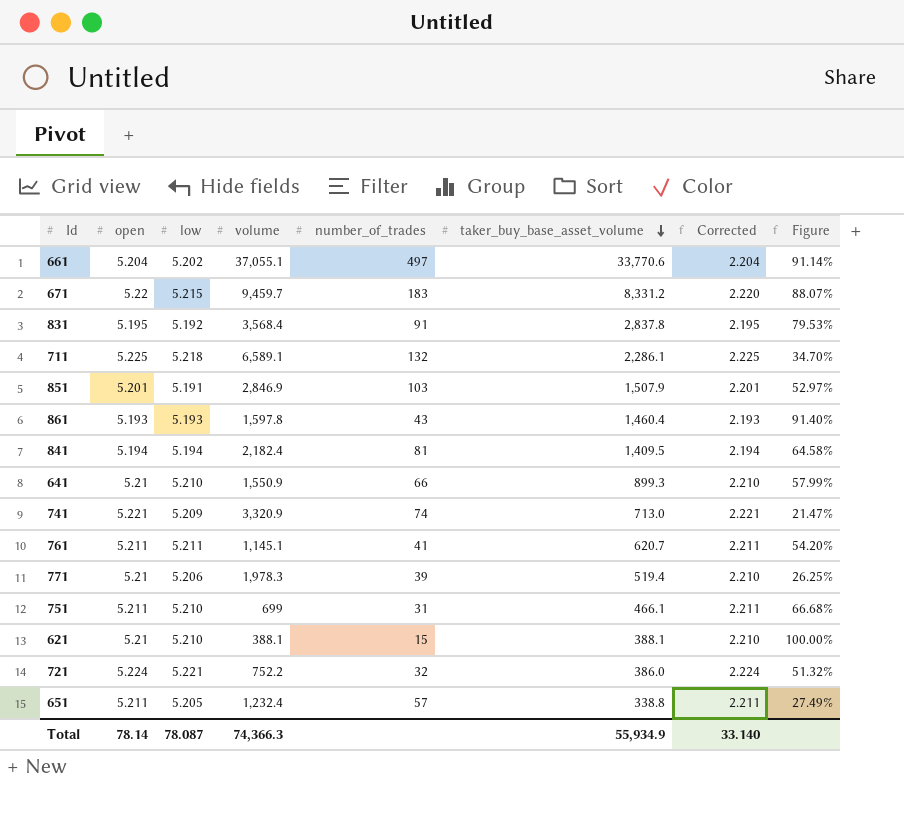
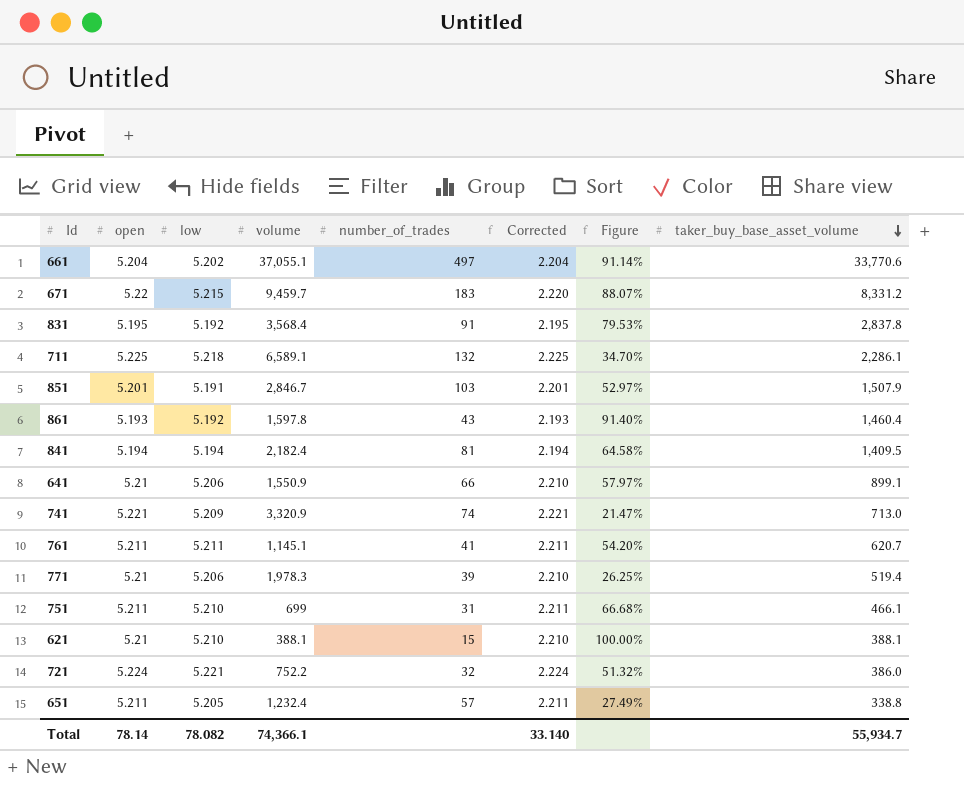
column taker_buy_base_asset_volume | position: 6 -> 8
851 | volume: 2,846.9 -> 2,846.7
861 | low: 5.193 -> 5.192
641 | low: 5.210 -> 5.206
641 | Figure: 57.99% -> 57.97%
641 | taker_buy_base_asset_volume: 899.3 -> 899.1
Total | low: 78.087 -> 78.082
Total | volume: 74,366.3 -> 74,366.1
Total | taker_buy_base_asset_volume: 55,934.9 -> 55,934.7

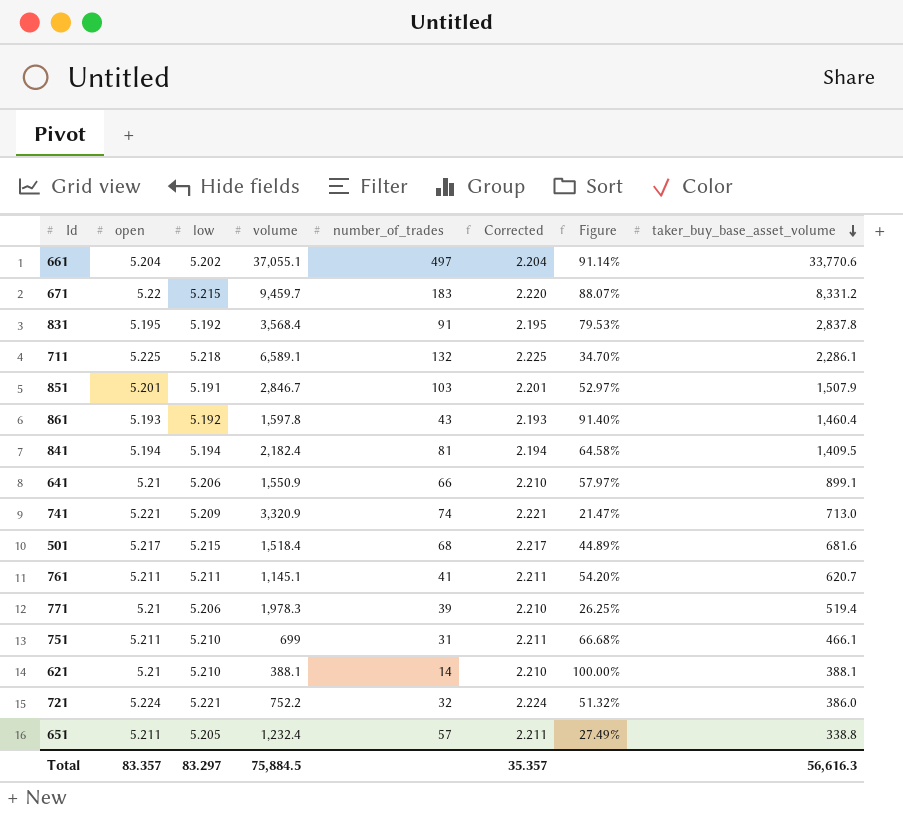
row 501: none -> 5.217 | 5.215 | 1,518.4 | 68 | 2.217 | 44.89% | 681.6
621 | number_of_trades: 15 -> 14
Total | open: 78.14 -> 83.357
Total | low: 78.082 -> 83.297
Total | volume: 74,366.1 -> 75,884.5
Total | Corrected: 33.140 -> 35.357
Total | taker_buy_base_asset_volume: 55,934.7 -> 56,616.3

